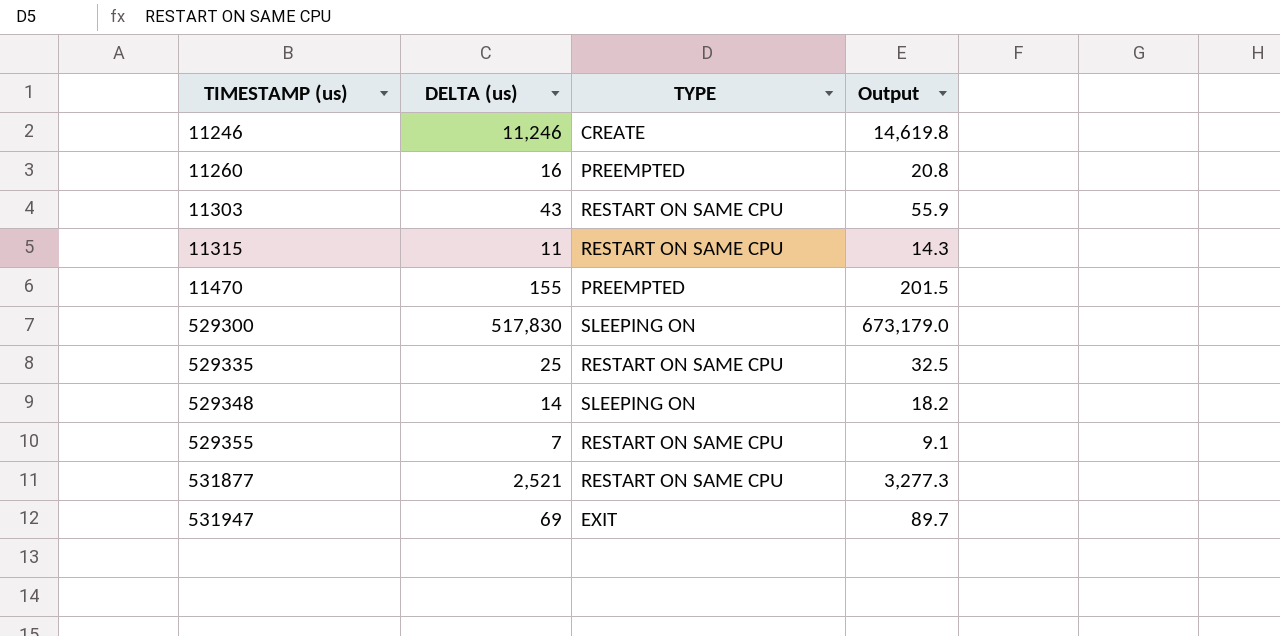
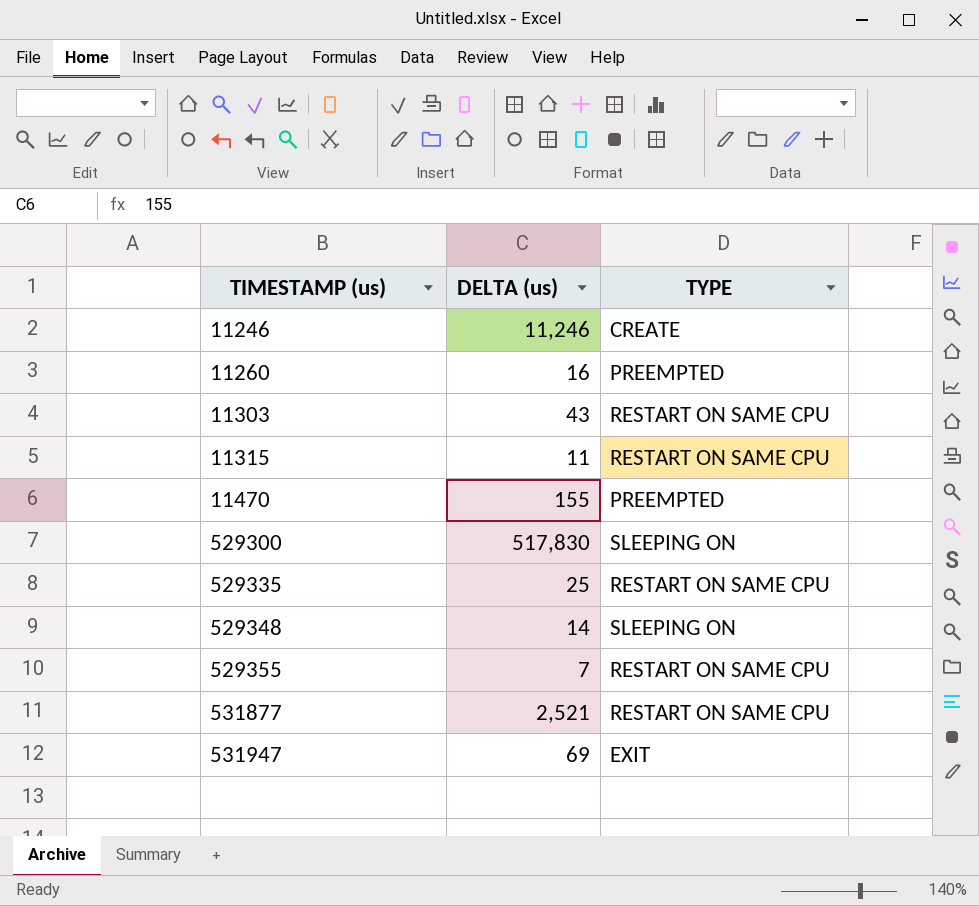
column Output | formula: [DELTA (us)] * 1.3 -> none

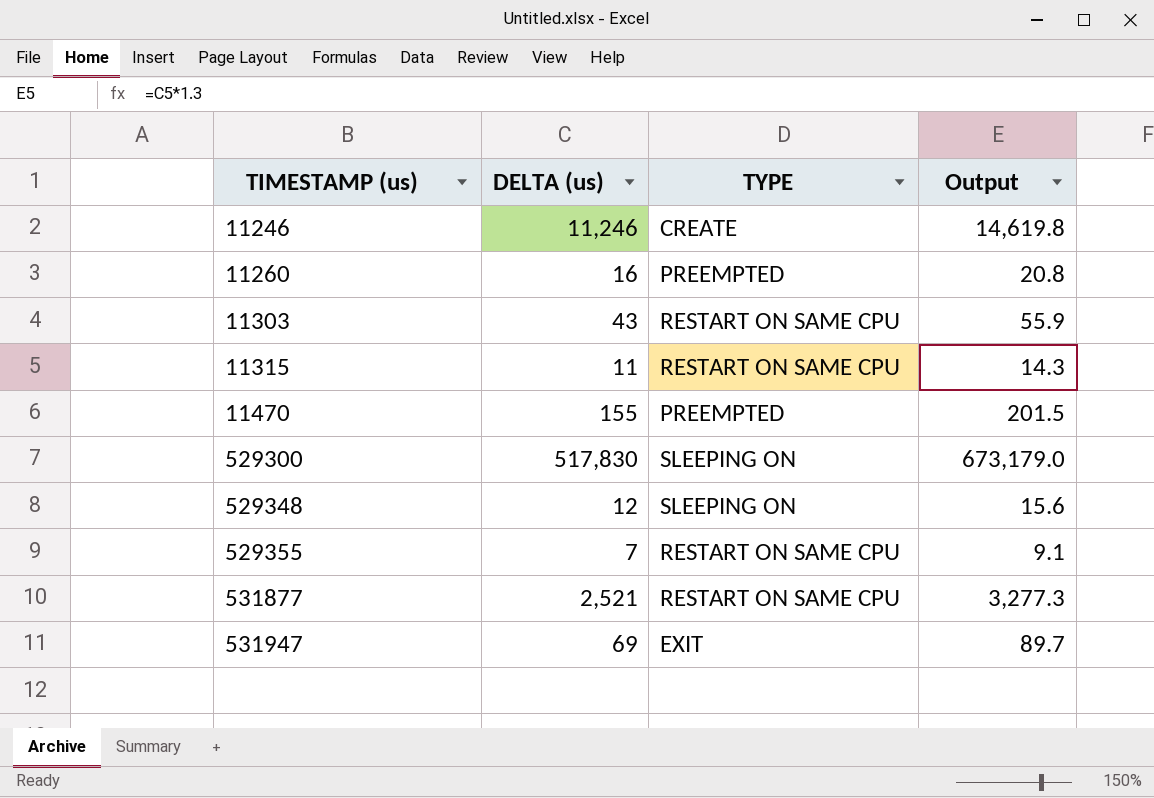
column Output | formula: none -> [DELTA (us)] * 1.3
row 529335: 25 | RESTART ON SAME CPU -> none
529348 | DELTA (us): 14 -> 12

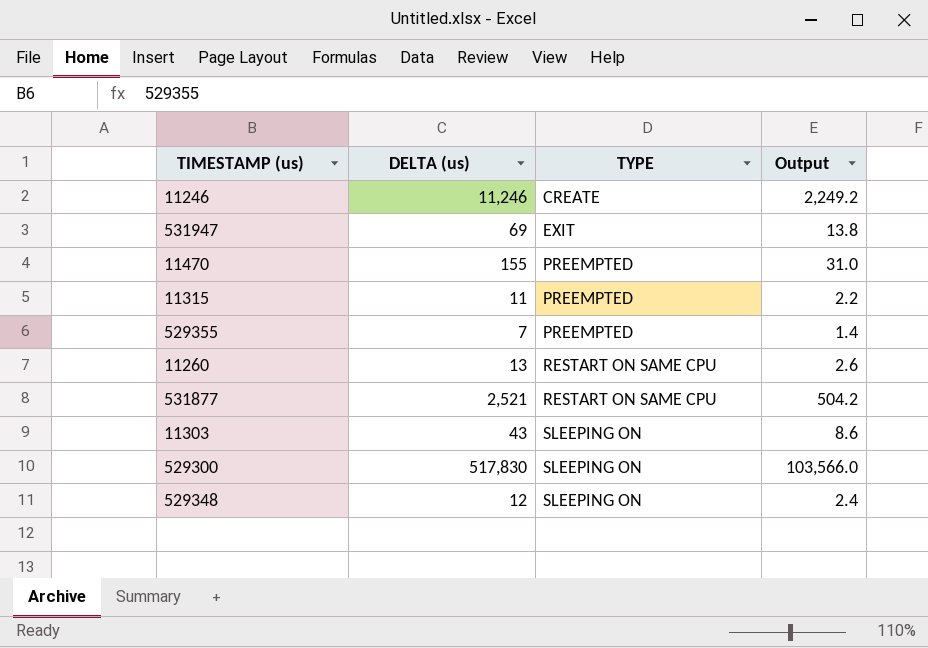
row order: TIMESTAMP (us) ascending -> TYPE ascending
column Output | formula: [DELTA (us)] * 1.3 -> [DELTA (us)] * 0.2
11315 | TYPE: RESTART ON SAME CPU -> PREEMPTED
529355 | TYPE: RESTART ON SAME CPU -> PREEMPTED
11260 | DELTA (us): 16 -> 13
11260 | TYPE: PREEMPTED -> RESTART ON SAME CPU
11303 | TYPE: RESTART ON SAME CPU -> SLEEPING ON

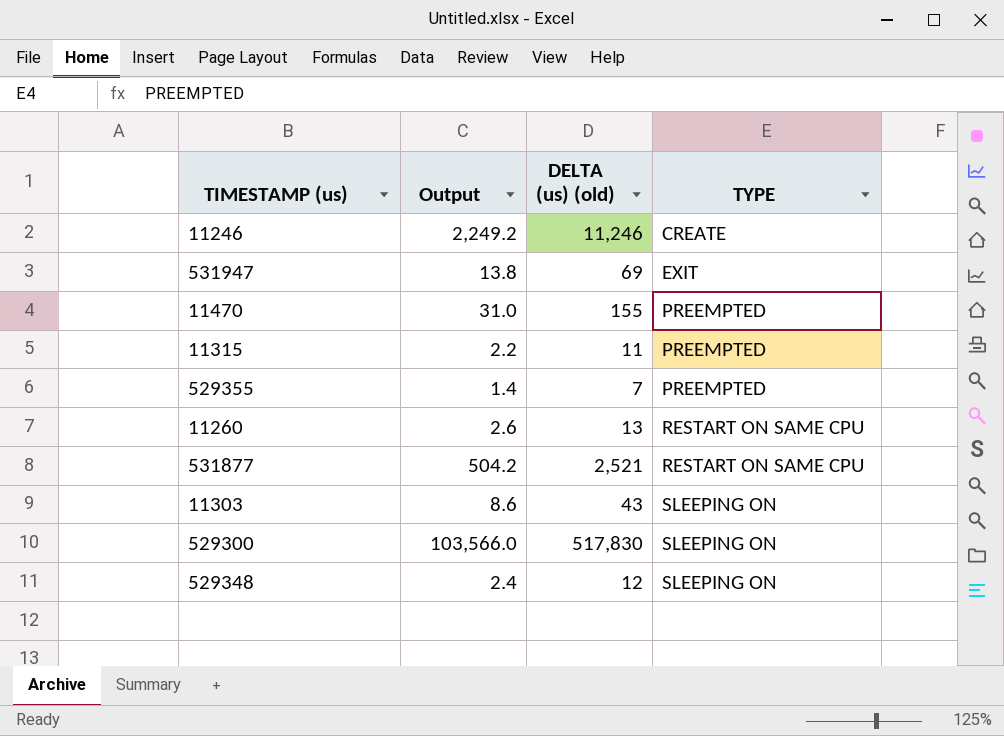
column Output | position: 4 -> 2
column name: DELTA (us) -> DELTA (us) (old)

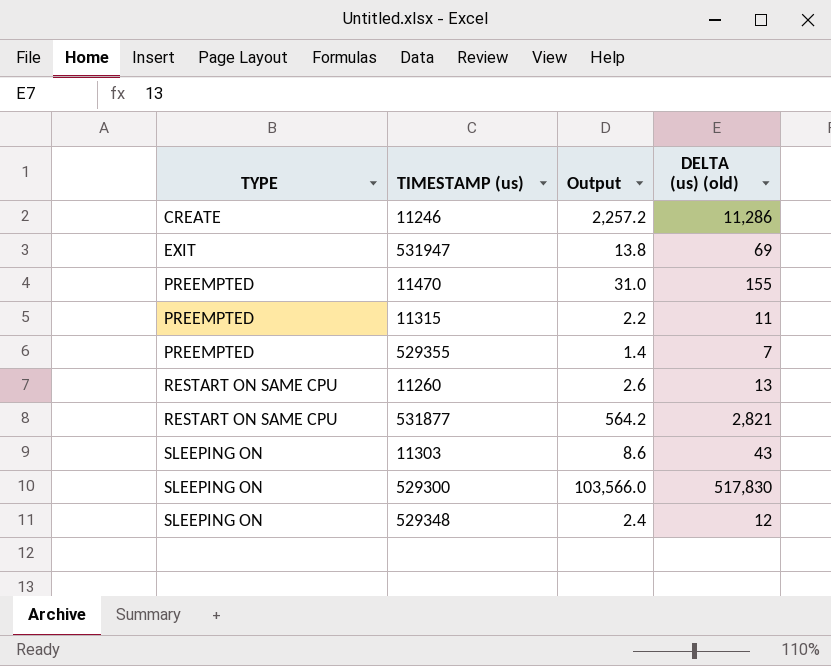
column TYPE | position: 4 -> 1
11246 | Output: 2,249.2 -> 2,257.2
11246 | DELTA (us) (old): 11,246 -> 11,286
531877 | Output: 504.2 -> 564.2
531877 | DELTA (us) (old): 2,521 -> 2,821

